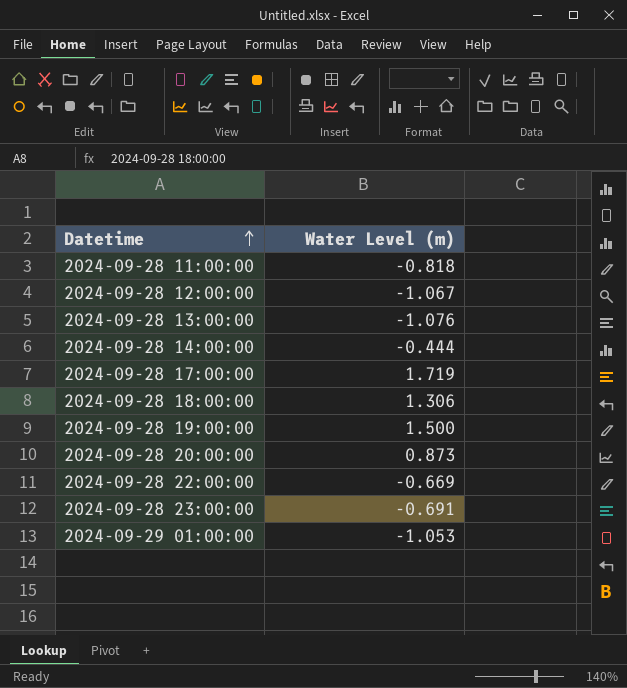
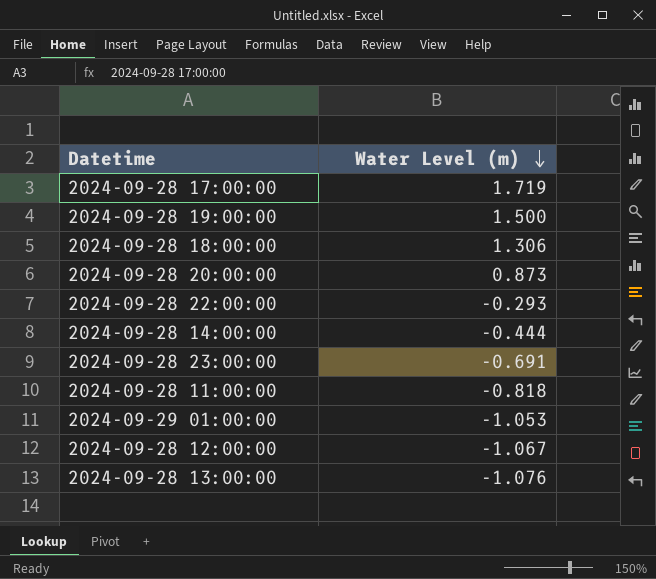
row order: Datetime ascending -> Water Level (m) descending
2024-09-28 22:00:00 | Water Level (m): -0.669 -> -0.293

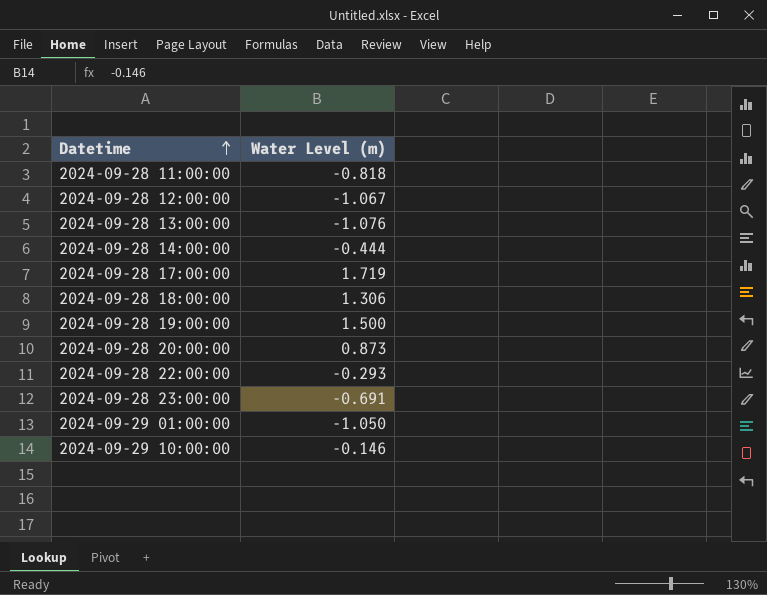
row order: Water Level (m) descending -> Datetime ascending
2024-09-29 01:00:00 | Water Level (m): -1.053 -> -1.050
row 2024-09-29 10:00:00: none -> -0.146

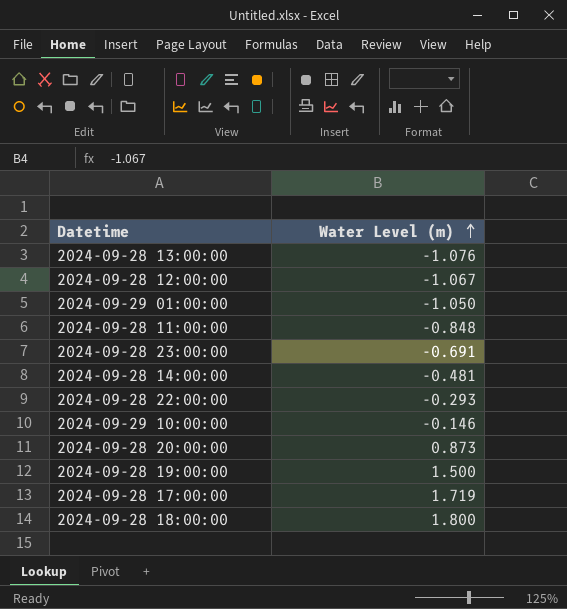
row order: Datetime ascending -> Water Level (m) ascending
2024-09-28 11:00:00 | Water Level (m): -0.818 -> -0.848
2024-09-28 14:00:00 | Water Level (m): -0.444 -> -0.481
2024-09-28 18:00:00 | Water Level (m): 1.306 -> 1.800

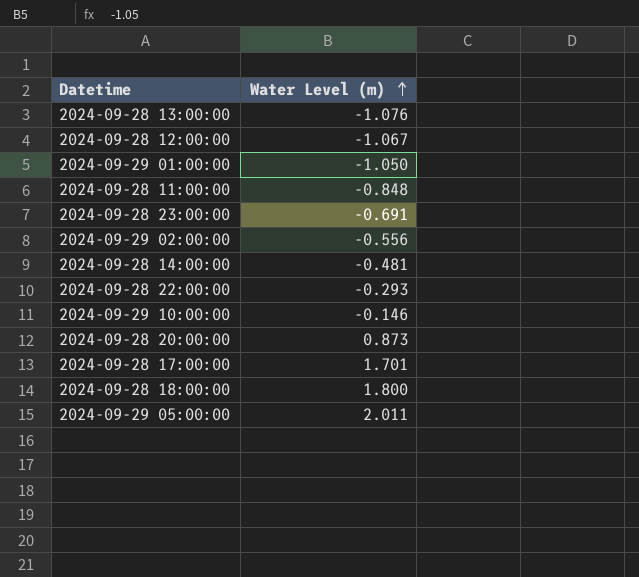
row 2024-09-28 19:00:00: 1.500 -> none
row 2024-09-29 02:00:00: none -> -0.556
2024-09-28 17:00:00 | Water Level (m): 1.719 -> 1.701
row 2024-09-29 05:00:00: none -> 2.011

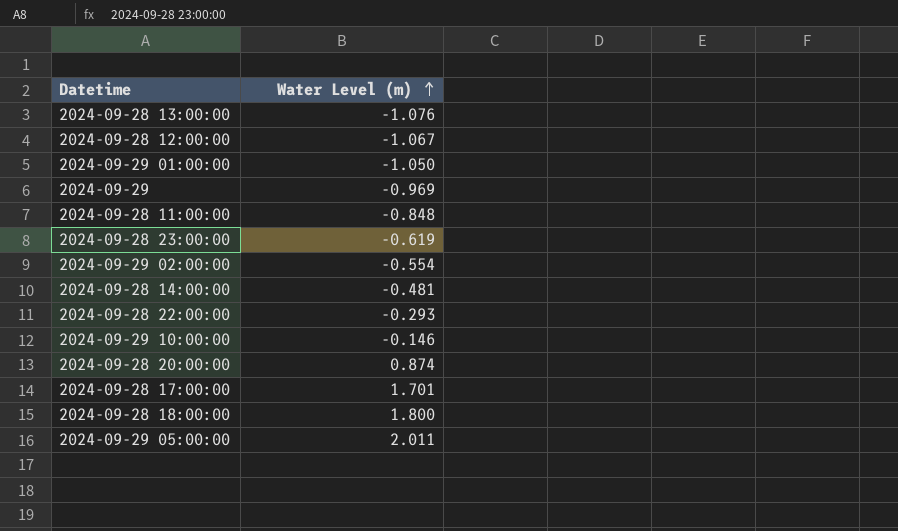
row 2024-09-29: none -> -0.969
2024-09-28 23:00:00 | Water Level (m): -0.691 -> -0.619
2024-09-29 02:00:00 | Water Level (m): -0.556 -> -0.554
2024-09-28 20:00:00 | Water Level (m): 0.873 -> 0.874

